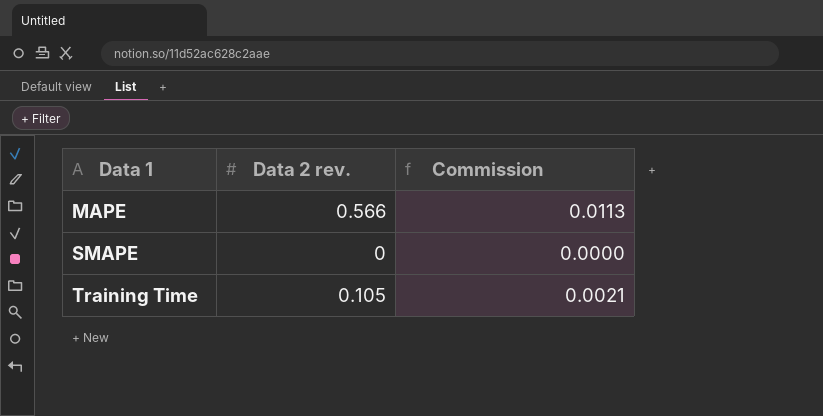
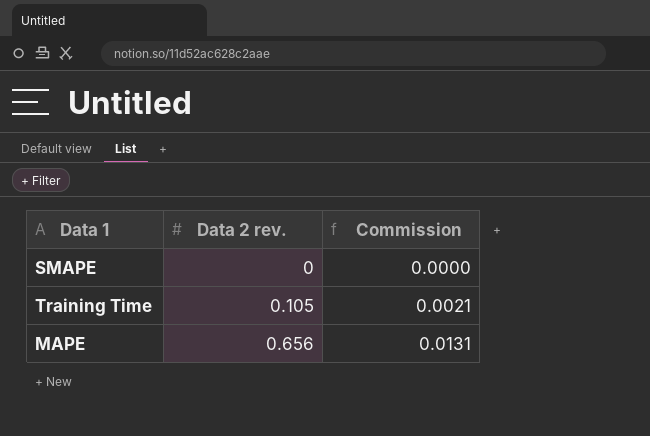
row order: Data 1 ascending -> Data 2 rev. ascending
MAPE | Data 2 rev.: 0.566 -> 0.656
MAPE | Commission: 0.0113 -> 0.0131

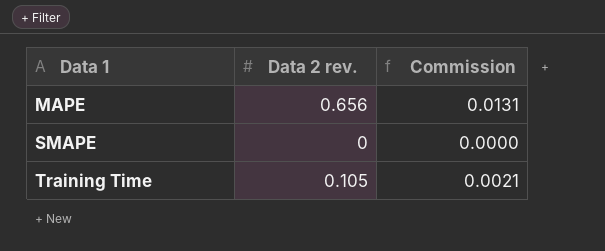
row order: Data 2 rev. ascending -> Data 1 ascending

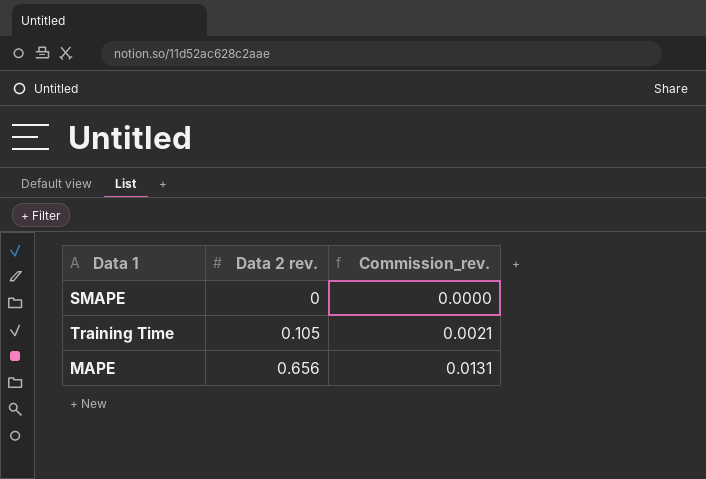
row order: Data 1 ascending -> Data 2 rev. ascending
column name: Commission -> Commission_rev.

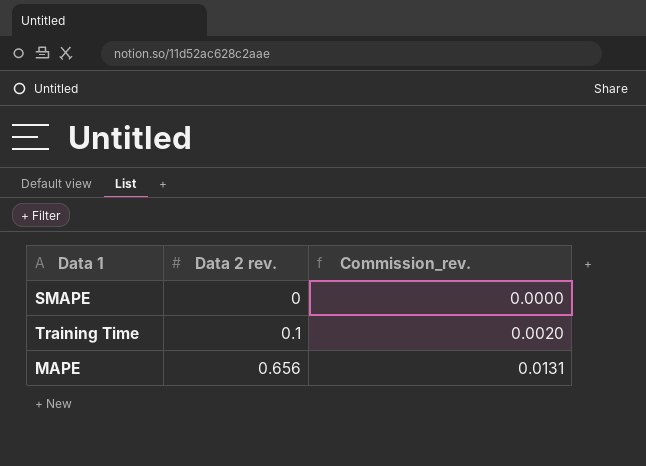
Training Time | Data 2 rev.: 0.105 -> 0.1
Training Time | Commission_rev.: 0.0021 -> 0.0020

